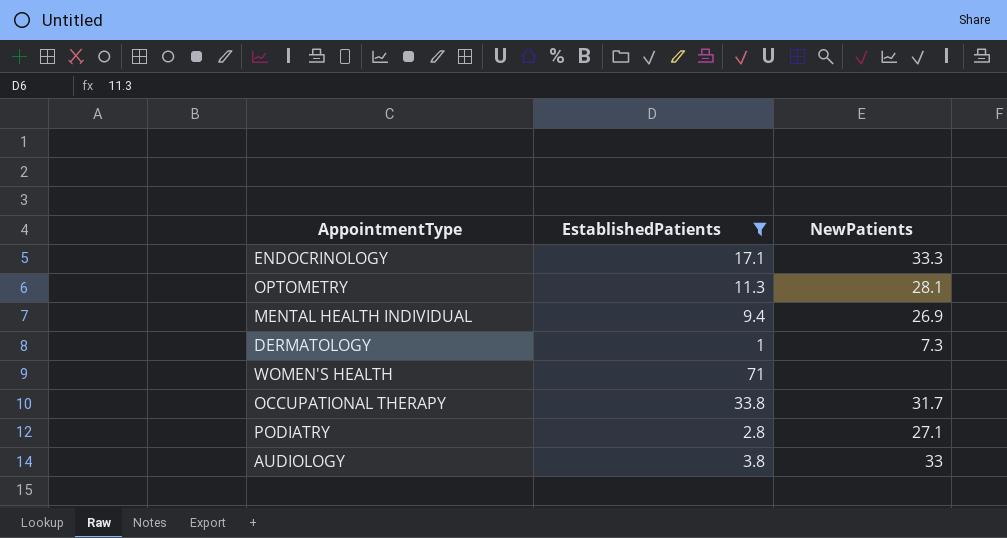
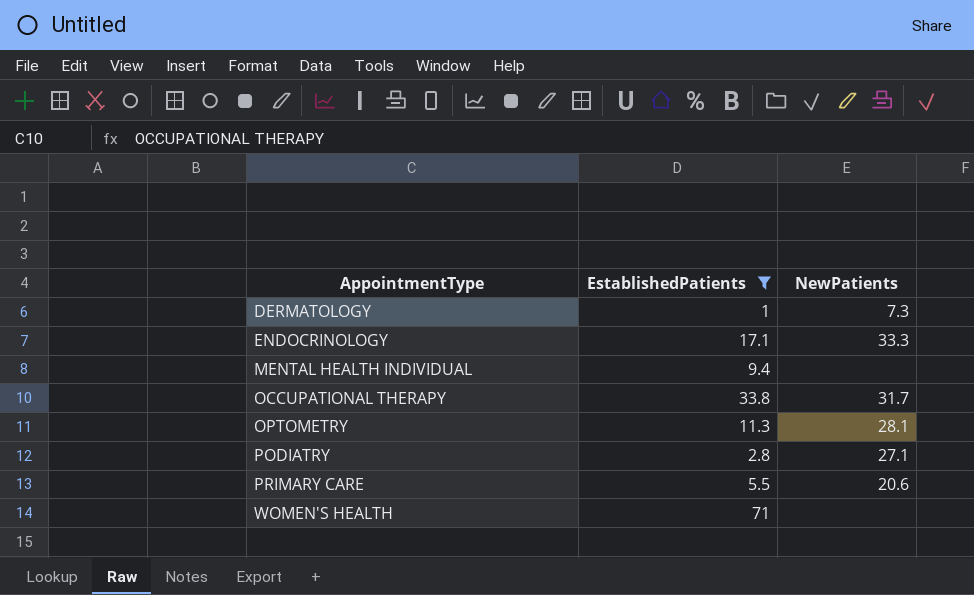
row order: none -> AppointmentType ascending
row AUDIOLOGY: 3.8 | 33 -> none
MENTAL HEALTH INDIVIDUAL | NewPatients: 26.9 -> none
row PRIMARY CARE: none -> 5.5 | 20.6

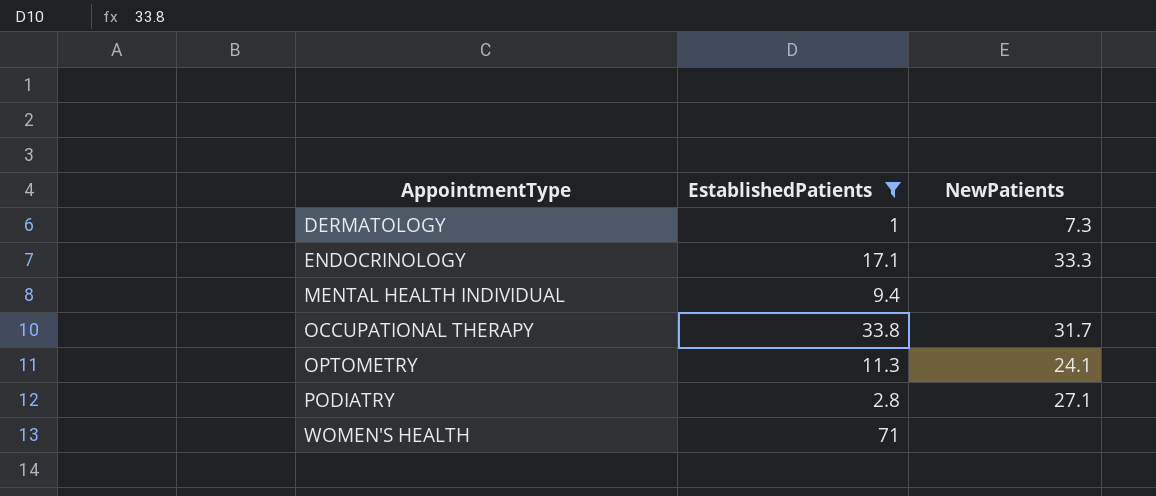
row PRIMARY CARE: 5.5 | 20.6 -> none
OPTOMETRY | NewPatients: 28.1 -> 24.1

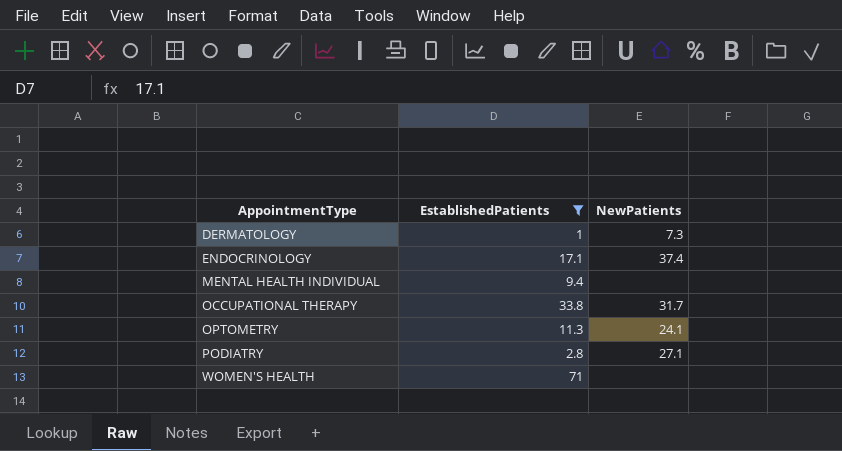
ENDOCRINOLOGY | NewPatients: 33.3 -> 37.4

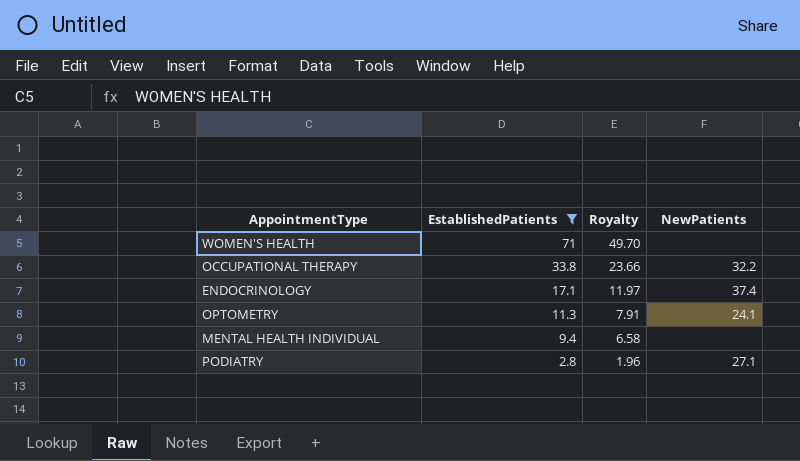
row order: AppointmentType ascending -> EstablishedPatients descending
column Royalty | formula: none -> [EstablishedPatients] * 0.7
row DERMATOLOGY: 1 | 7.3 -> none
OCCUPATIONAL THERAPY | NewPatients: 31.7 -> 32.2

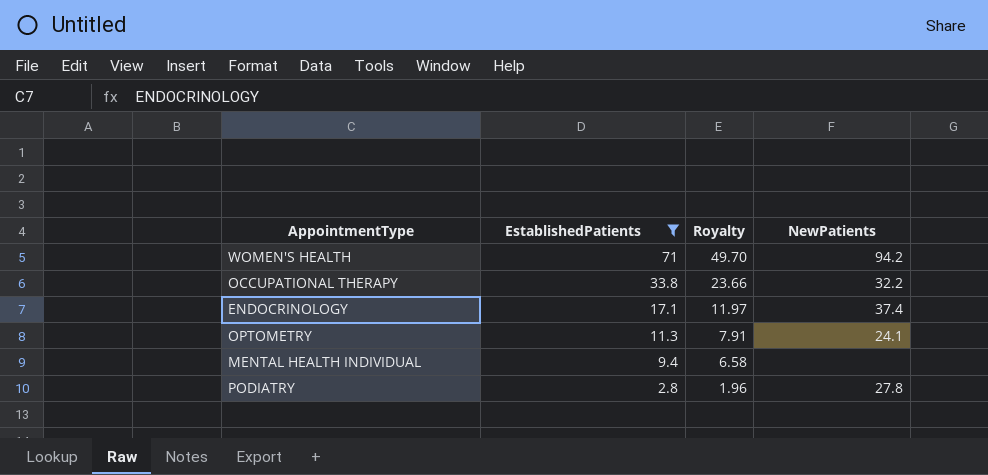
WOMEN'S HEALTH | NewPatients: none -> 94.2
PODIATRY | NewPatients: 27.1 -> 27.8

